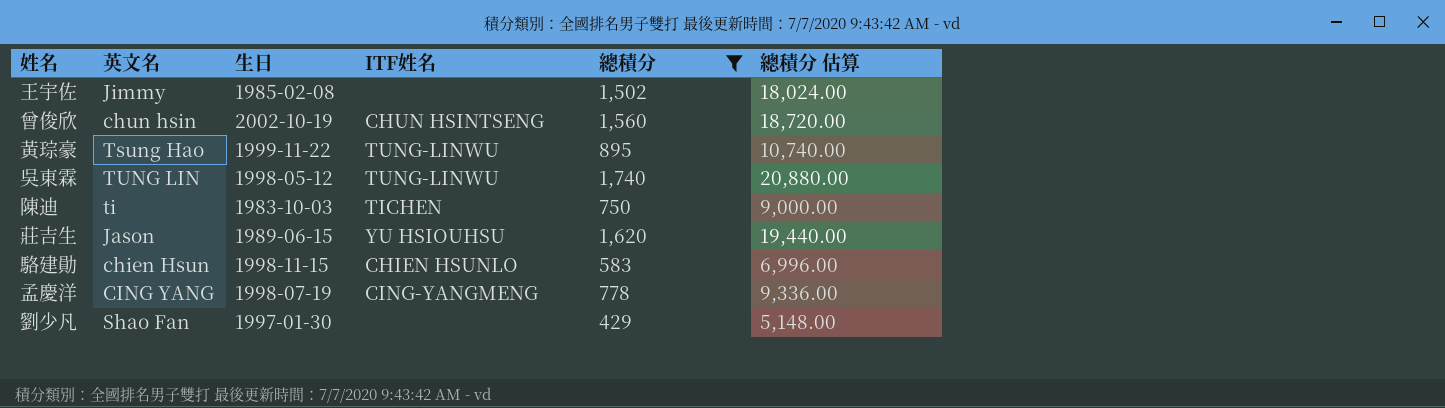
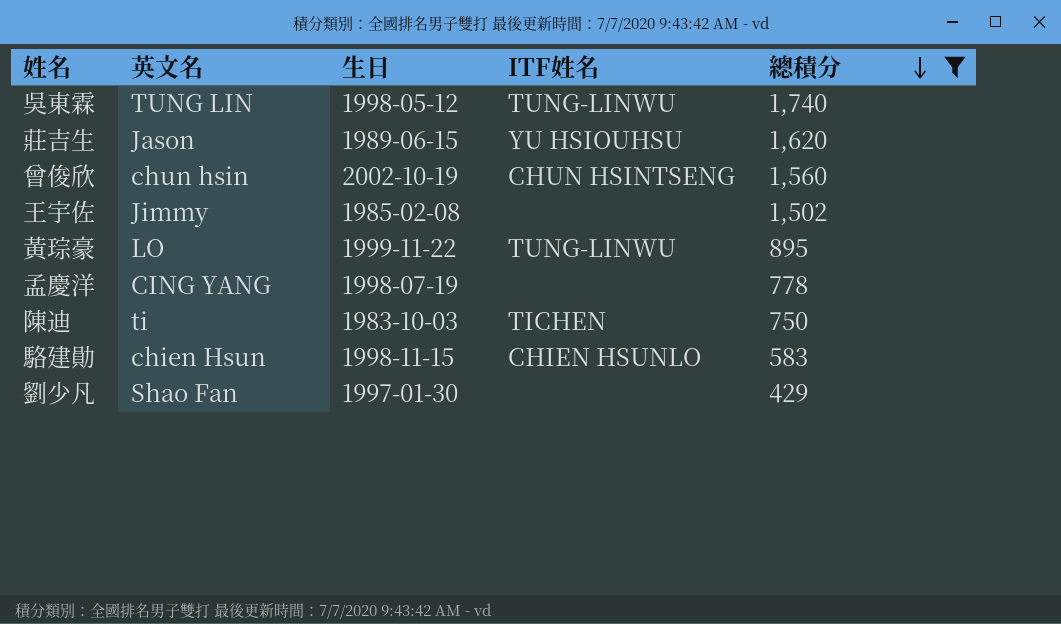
row order: none -> 總積分 descending
column 總積分 估算 | formula: [總積分] * 12 -> none
黃琮豪 | 英文名: Tsung Hao -> LO
孟慶洋 | ITF姓名: CING-YANGMENG -> none

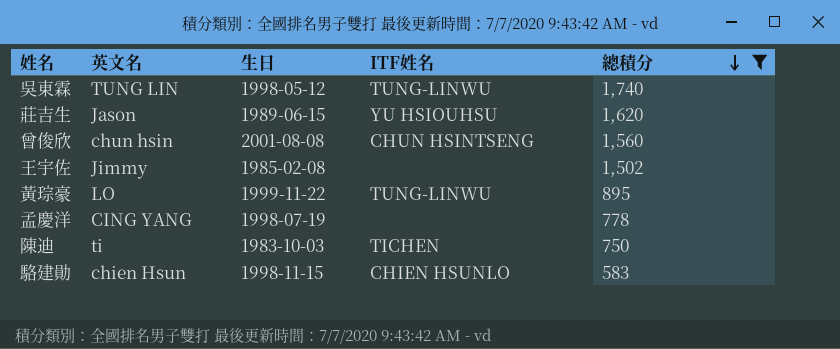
row 劉少凡: Shao Fan | 1997-01-30 | none | 429 -> none
曾俊欣 | 生日: 2002-10-19 -> 2001-08-08

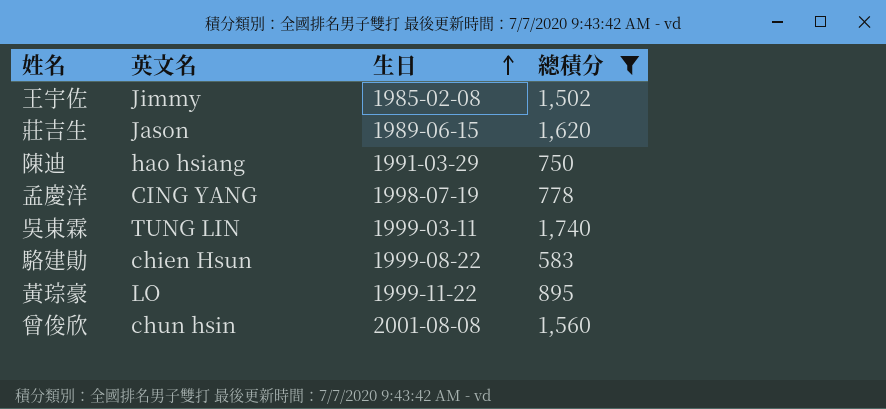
row order: 總積分 descending -> 生日 ascending
column ITF姓名 | position: 4 -> none
陳迪 | 英文名: ti -> hao hsiang
陳迪 | 生日: 1983-10-03 -> 1991-03-29
吳東霖 | 生日: 1998-05-12 -> 1999-03-11
駱建勛 | 生日: 1998-11-15 -> 1999-08-22

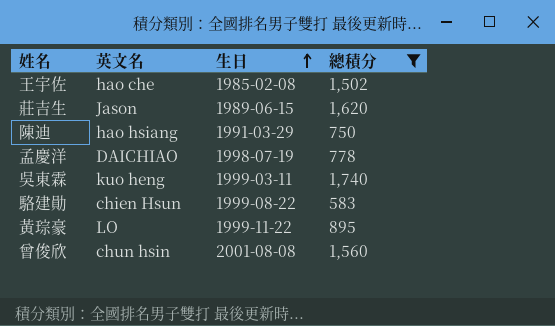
王宇佐 | 英文名: Jimmy -> hao che
孟慶洋 | 英文名: CING YANG -> DAICHIAO
吳東霖 | 英文名: TUNG LIN -> kuo heng

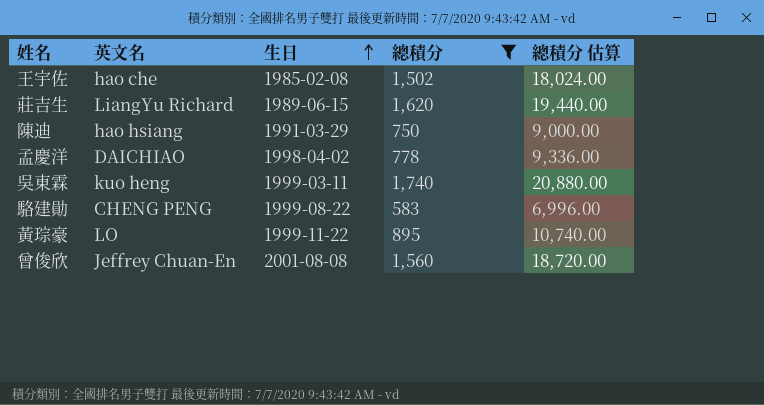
column 總積分 估算 | formula: none -> [總積分] * 12
莊吉生 | 英文名: Jason -> LiangYu Richard
孟慶洋 | 生日: 1998-07-19 -> 1998-04-02
駱建勛 | 英文名: chien Hsun -> CHENG PENG
曾俊欣 | 英文名: chun hsin -> Jeffrey Chuan-En

